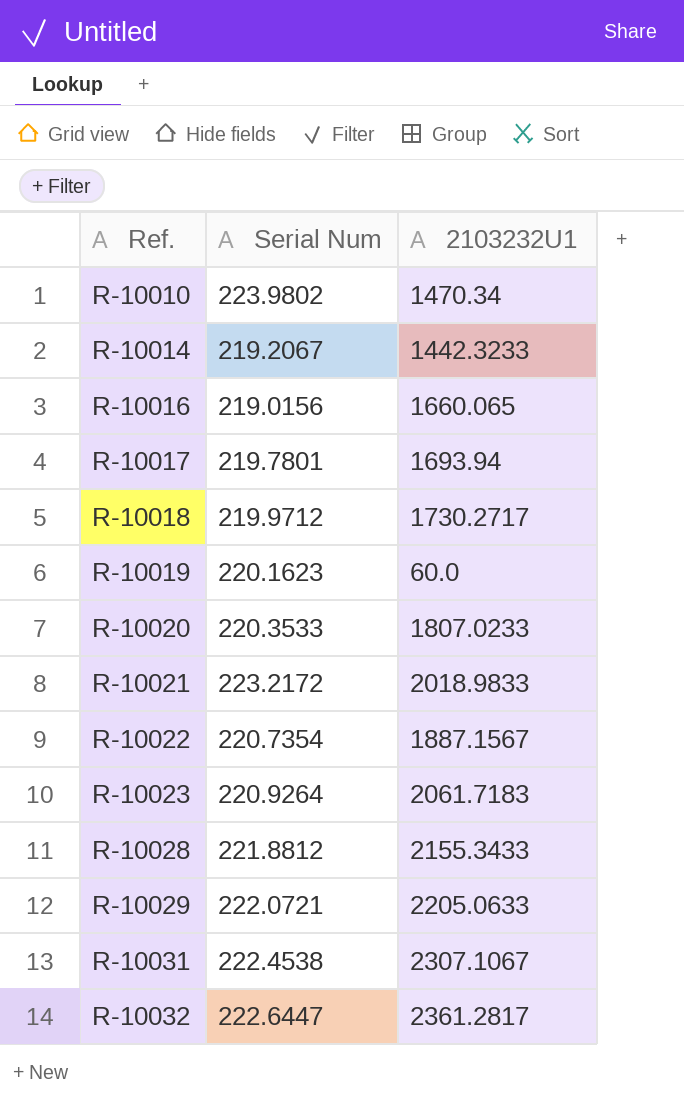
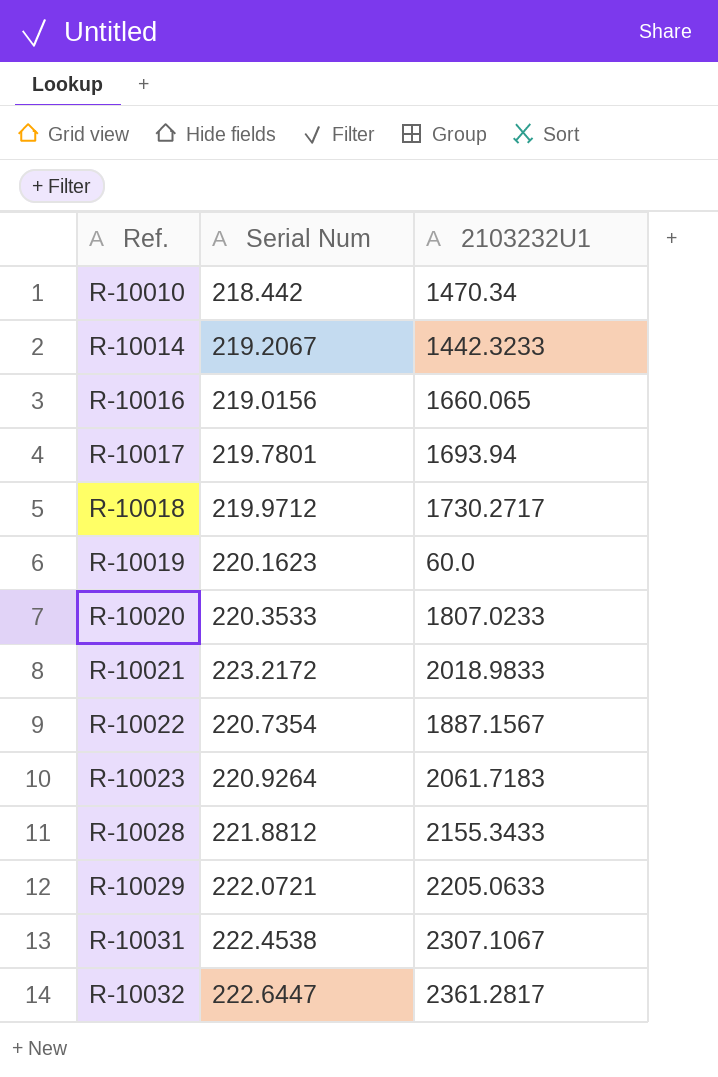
R-10010 | Serial Num: 223.9802 -> 218.442

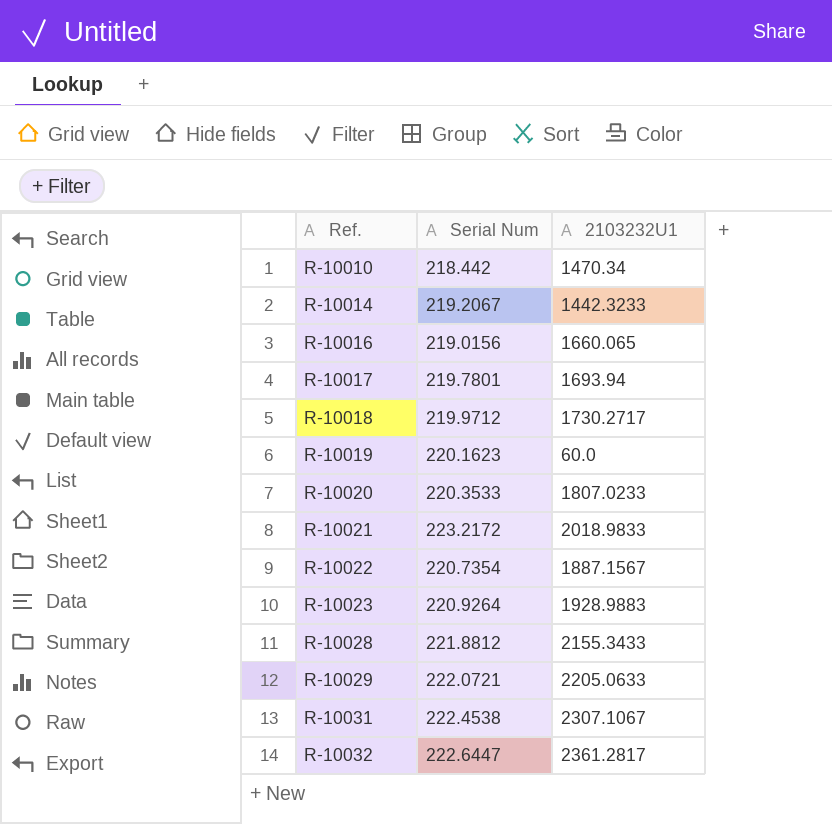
R-10023 | 2103232U1: 2061.7183 -> 1928.9883

